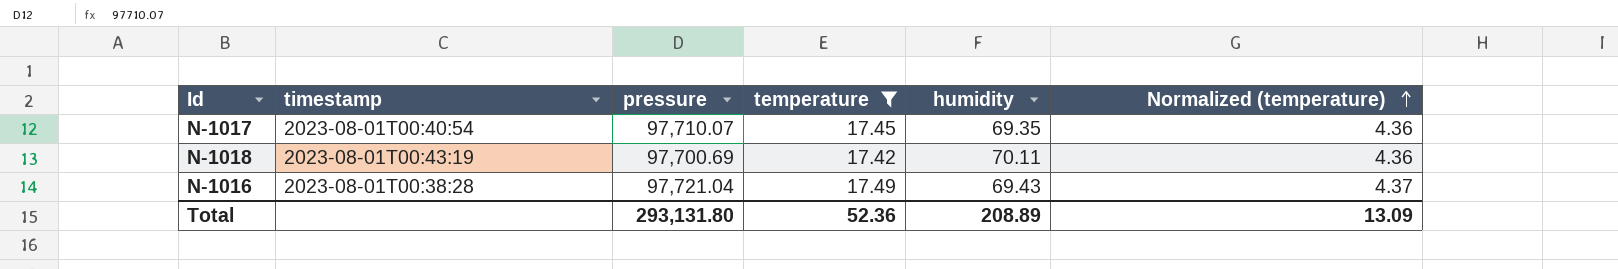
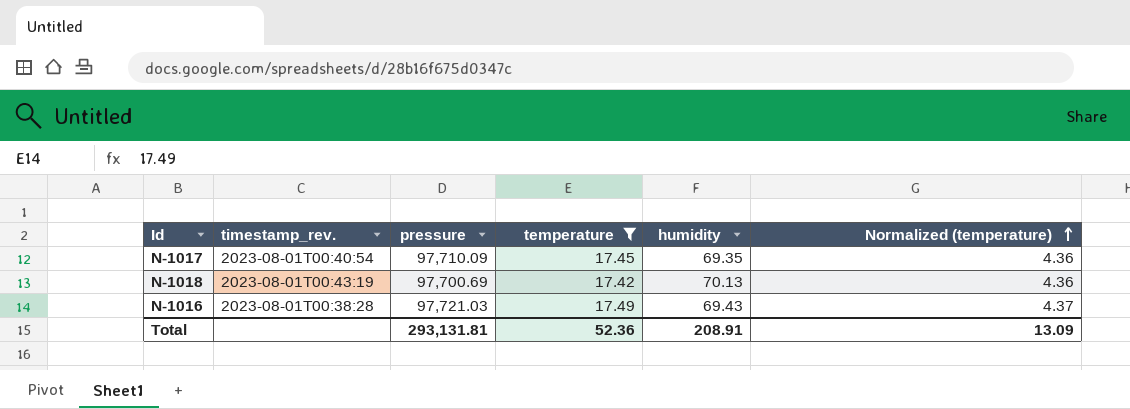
column name: timestamp -> timestamp_rev.
N-1017 | pressure: 97,710.07 -> 97,710.09
N-1018 | humidity: 70.11 -> 70.13
N-1016 | pressure: 97,721.04 -> 97,721.03
Total | pressure: 293,131.80 -> 293,131.81
Total | humidity: 208.89 -> 208.91

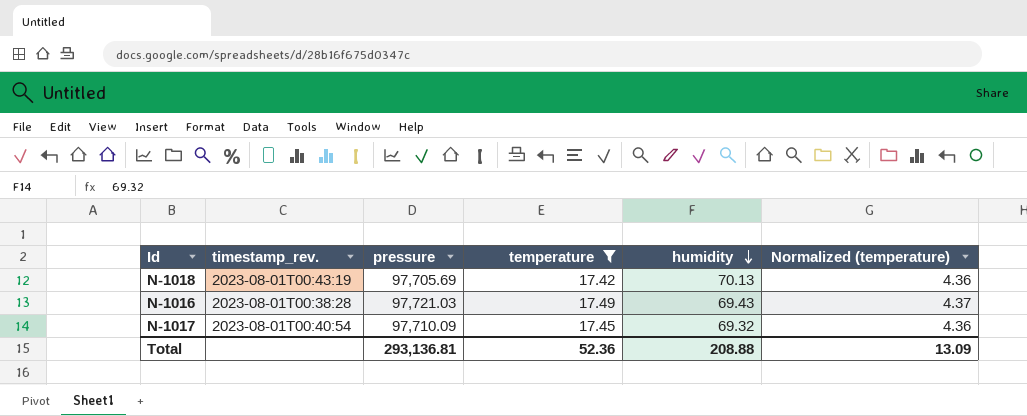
row order: Normalized (temperature) ascending -> humidity descending
N-1018 | pressure: 97,700.69 -> 97,705.69
N-1017 | humidity: 69.35 -> 69.32
Total | pressure: 293,131.81 -> 293,136.81
Total | humidity: 208.91 -> 208.88

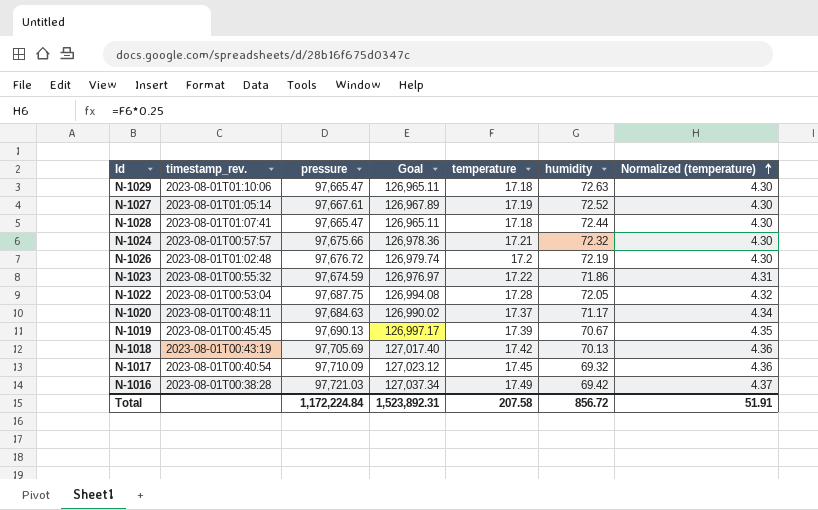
filter: temperature >= 17.42 -> none
row order: humidity descending -> Normalized (temperature) ascending
column Goal | formula: none -> [pressure] * 1.3
N-1016 | humidity: 69.43 -> 69.42
Total | pressure: 293,136.81 -> 1,172,224.84
Total | temperature: 52.36 -> 207.58
Total | humidity: 208.88 -> 856.72
Total | Normalized (temperature): 13.09 -> 51.91

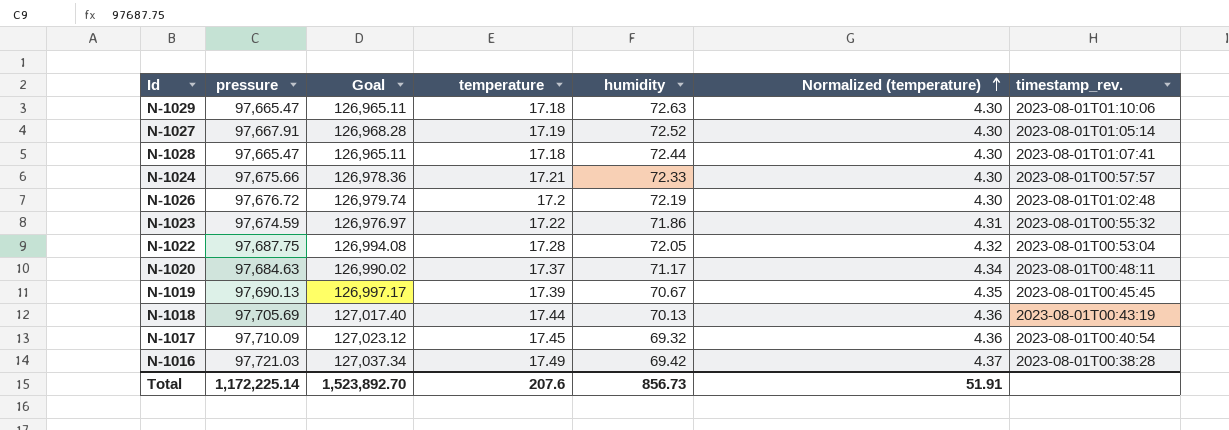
column timestamp_rev. | position: 2 -> 7
N-1027 | pressure: 97,667.61 -> 97,667.91
N-1027 | Goal: 126,967.89 -> 126,968.28
N-1024 | humidity: 72.32 -> 72.33
N-1018 | temperature: 17.42 -> 17.44
Total | pressure: 1,172,224.84 -> 1,172,225.14
Total | Goal: 1,523,892.31 -> 1,523,892.70
Total | temperature: 207.58 -> 207.6
Total | humidity: 856.72 -> 856.73

